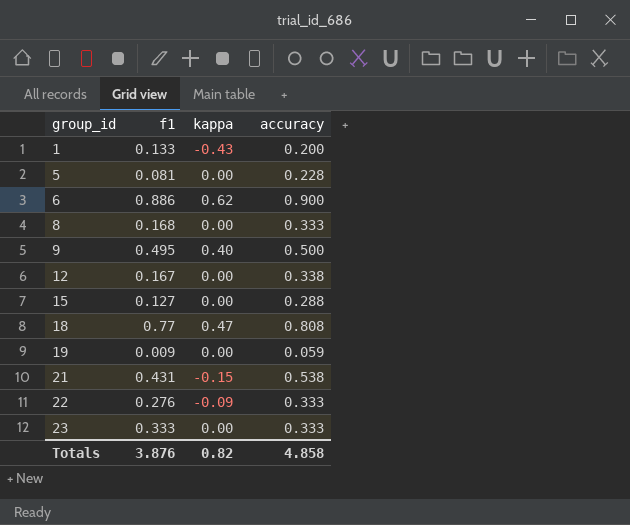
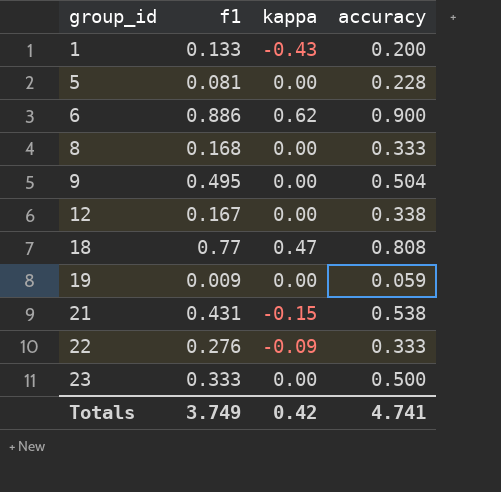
row 15: 0.127 | 0.00 | 0.288 -> none
9 | kappa: 0.40 -> 0.00
9 | accuracy: 0.500 -> 0.504
23 | accuracy: 0.333 -> 0.500
Totals | f1: 3.876 -> 3.749
Totals | kappa: 0.82 -> 0.42
Totals | accuracy: 4.858 -> 4.741

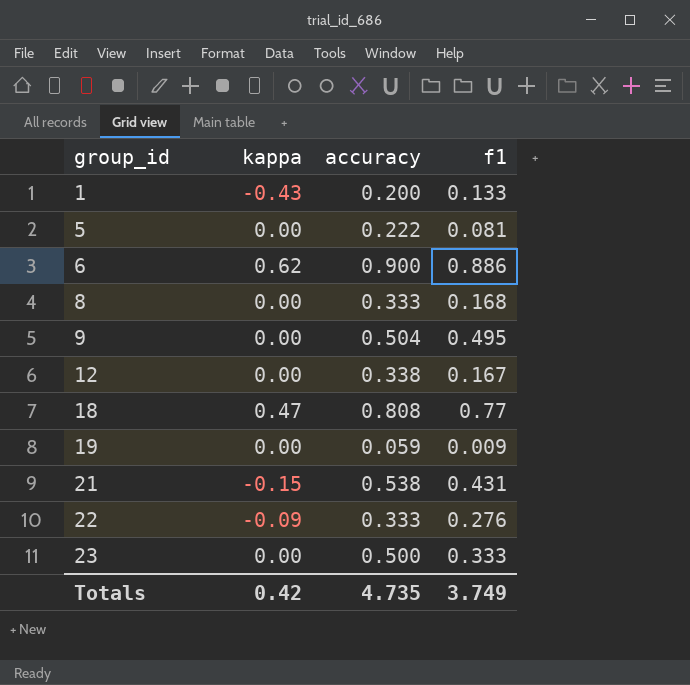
column f1 | position: 2 -> 4
5 | accuracy: 0.228 -> 0.222
Totals | accuracy: 4.741 -> 4.735

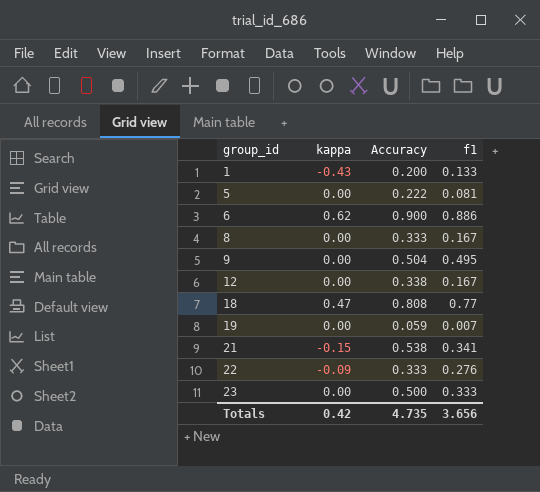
column name: accuracy -> Accuracy
8 | f1: 0.168 -> 0.167
19 | f1: 0.009 -> 0.007
21 | f1: 0.431 -> 0.341
Totals | f1: 3.749 -> 3.656

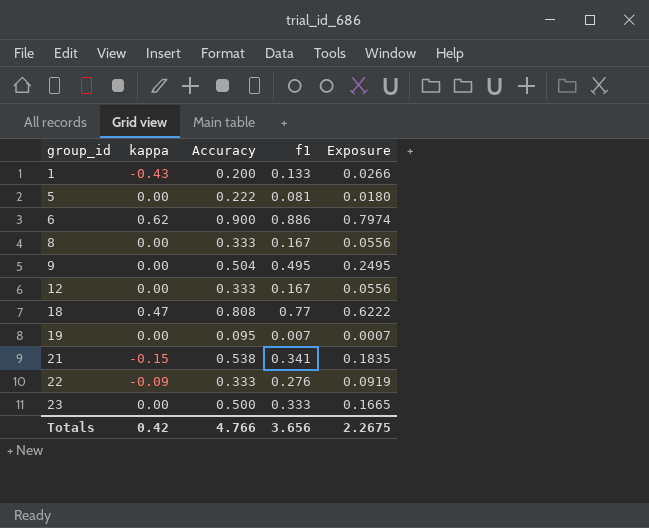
column Exposure | formula: none -> [Accuracy] * [f1]
12 | Accuracy: 0.338 -> 0.333
19 | Accuracy: 0.059 -> 0.095
Totals | Accuracy: 4.735 -> 4.766

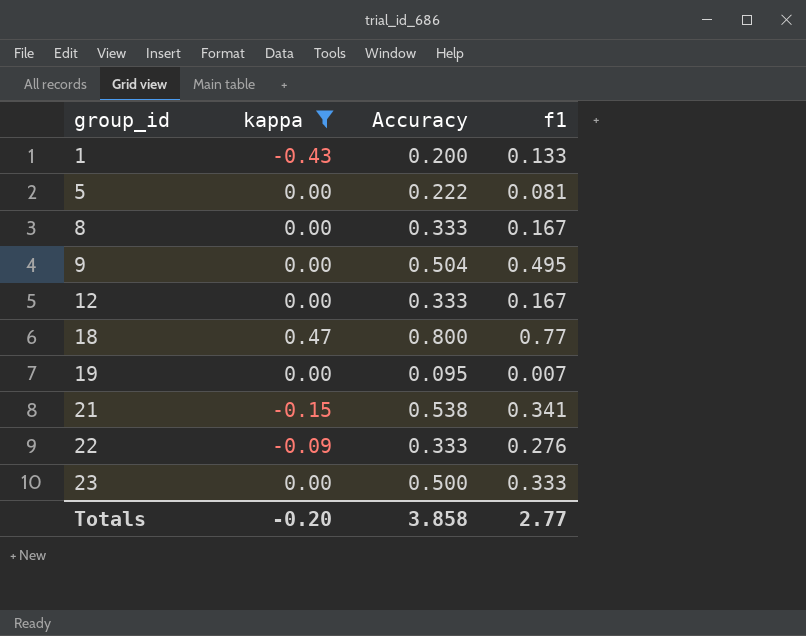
filter: none -> kappa != 0.62
column Exposure | formula: [Accuracy] * [f1] -> none
18 | Accuracy: 0.808 -> 0.800
Totals | kappa: 0.42 -> -0.20
Totals | Accuracy: 4.766 -> 3.858
Totals | f1: 3.656 -> 2.77

